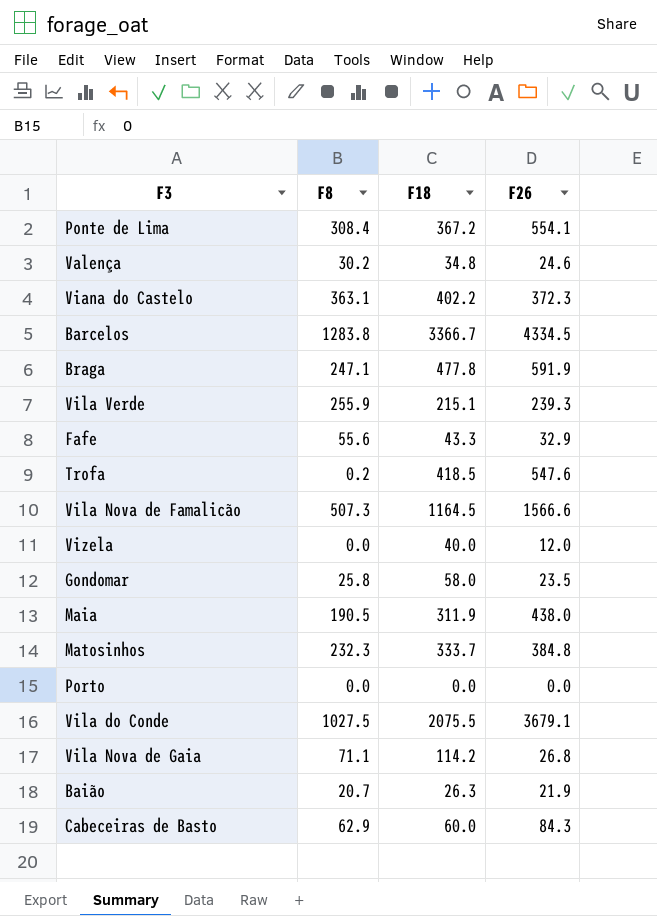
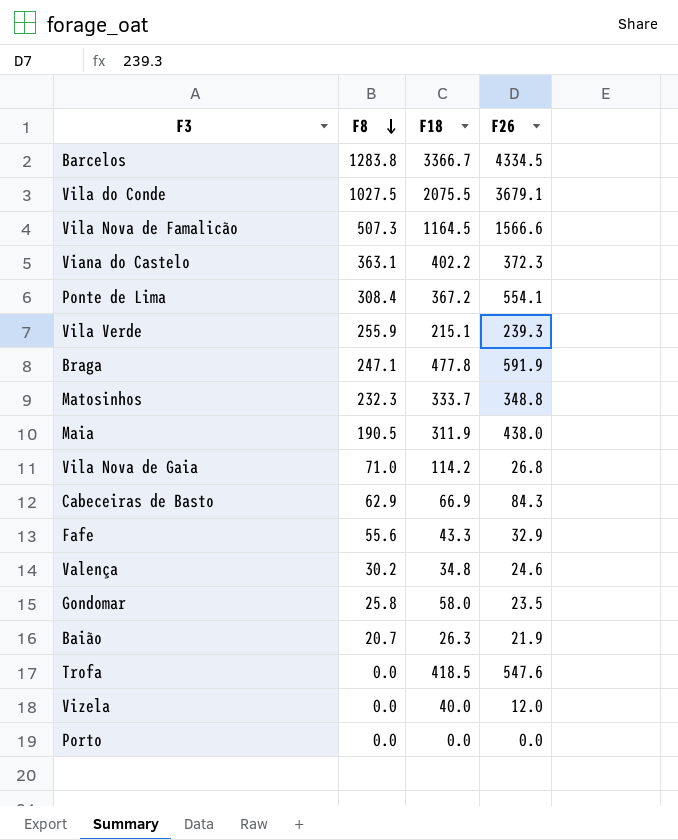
row order: none -> F8 descending
Matosinhos | F26: 384.8 -> 348.8
Vila Nova de Gaia | F8: 71.1 -> 71.0
Cabeceiras de Basto | F18: 60.0 -> 66.9
Trofa | F8: 0.2 -> 0.0

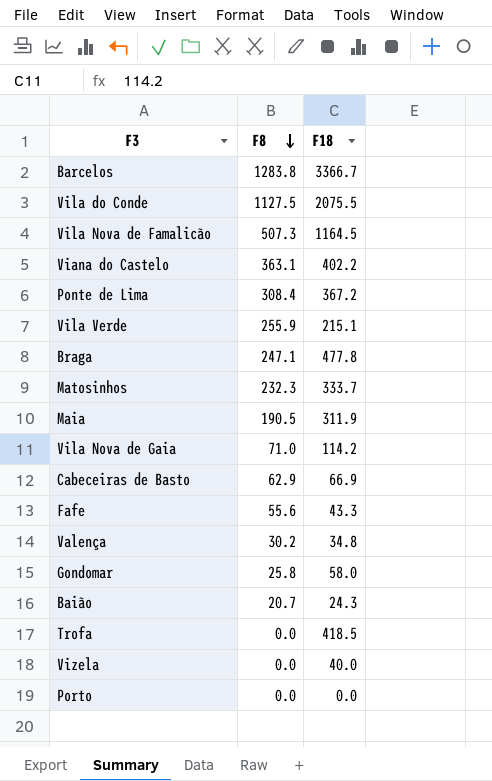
column F26 | position: 4 -> none
Vila do Conde | F8: 1027.5 -> 1127.5
Baião | F18: 26.3 -> 24.3

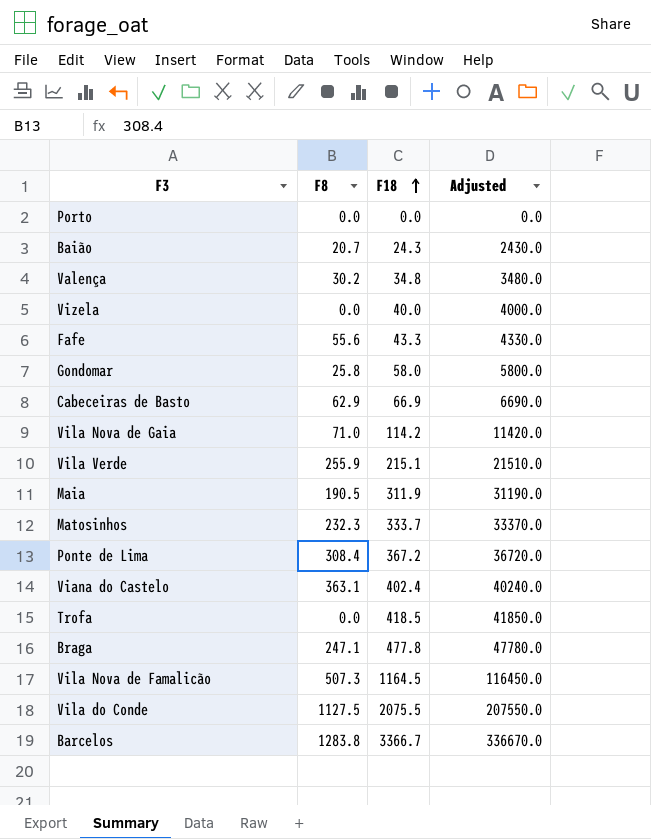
row order: F8 descending -> F18 ascending
column Adjusted | formula: none -> [F18] * 100
Viana do Castelo | F18: 402.2 -> 402.4

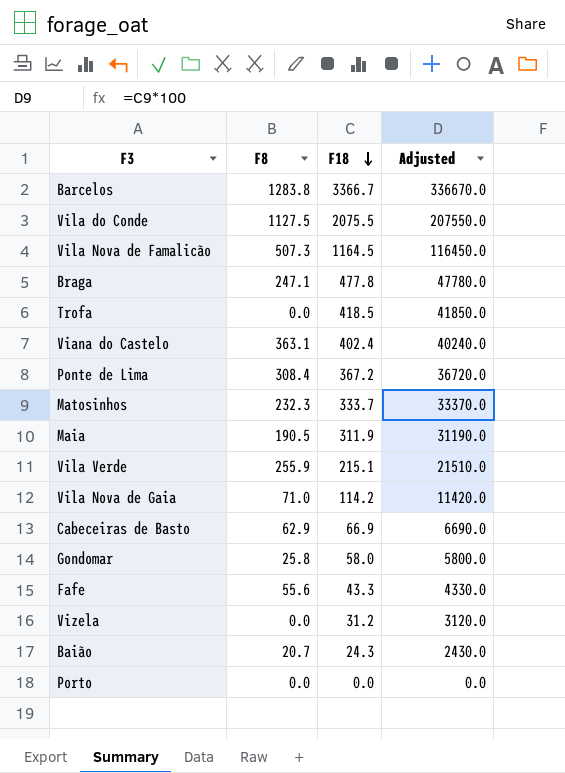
row order: F18 ascending -> F18 descending
row Valença: 30.2 | 34.8 | 3480.0 -> none
Vizela | F18: 40.0 -> 31.2
Vizela | Adjusted: 4000.0 -> 3120.0

